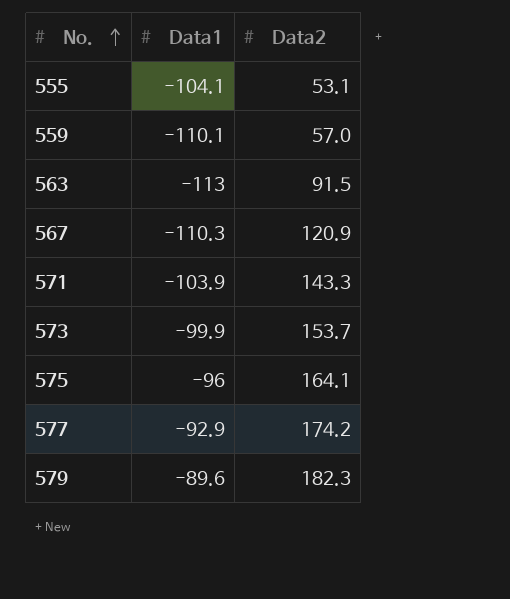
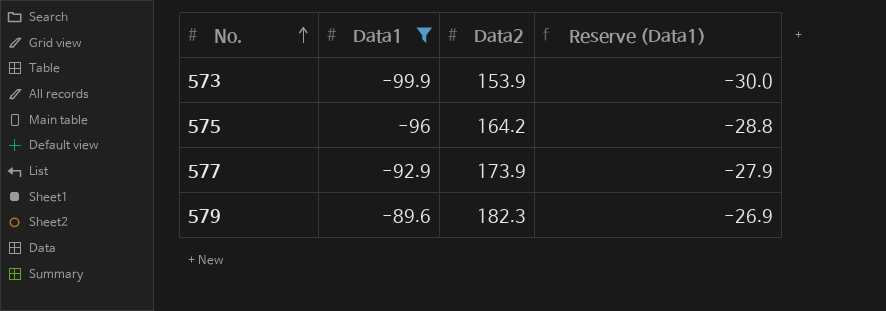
filter: none -> Data1 >= -99.9
column Reserve (Data1) | formula: none -> [Data1] * 0.3
573 | Data2: 153.7 -> 153.9
575 | Data2: 164.1 -> 164.2
577 | Data2: 174.2 -> 173.9

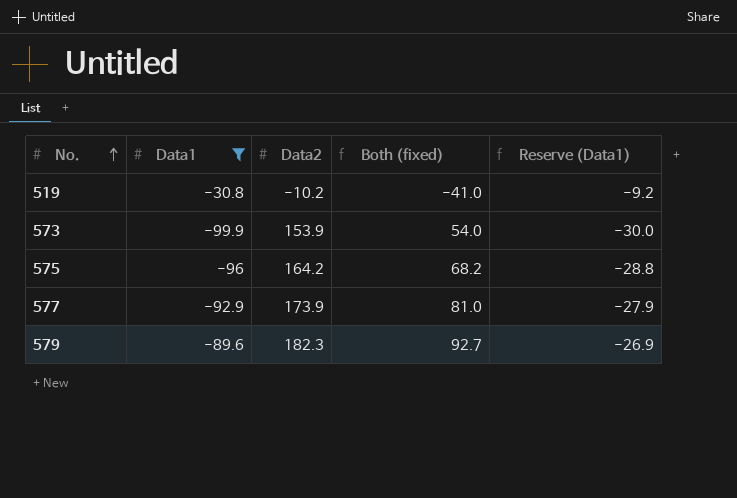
column Both (fixed) | formula: none -> [Data1] + [Data2]
row 519: none -> -30.8 | -10.2 | -41.0 | -9.2

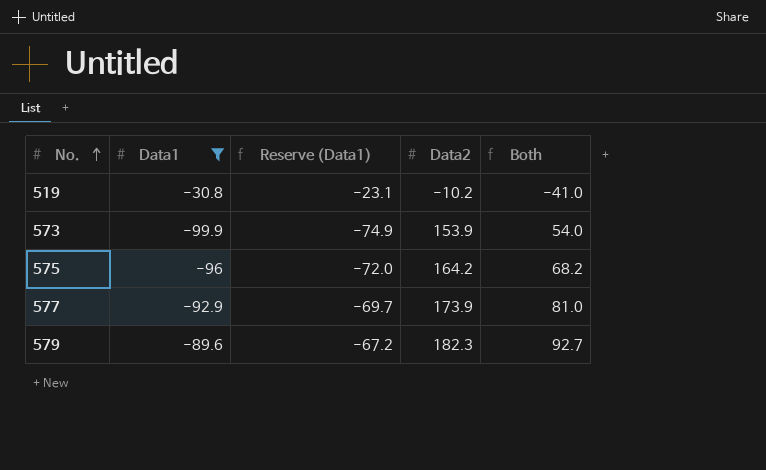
column Reserve (Data1) | formula: [Data1] * 0.3 -> [Data1] * 0.75
column Reserve (Data1) | position: 5 -> 3
column name: Both (fixed) -> Both

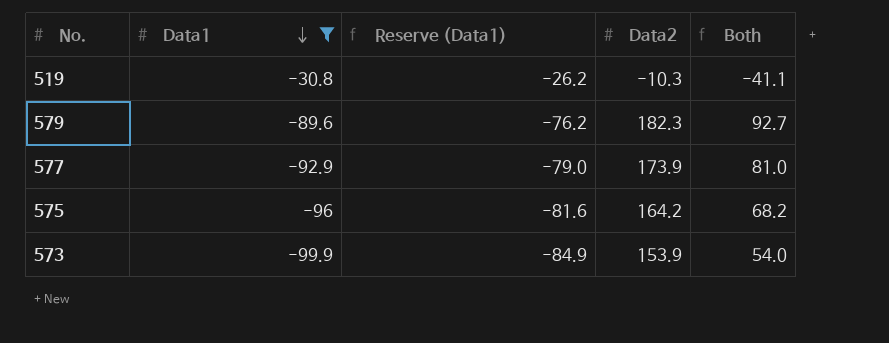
row order: No. ascending -> Data1 descending
column Reserve (Data1) | formula: [Data1] * 0.75 -> [Data1] * 0.85
519 | Data2: -10.2 -> -10.3
519 | Both: -41.0 -> -41.1

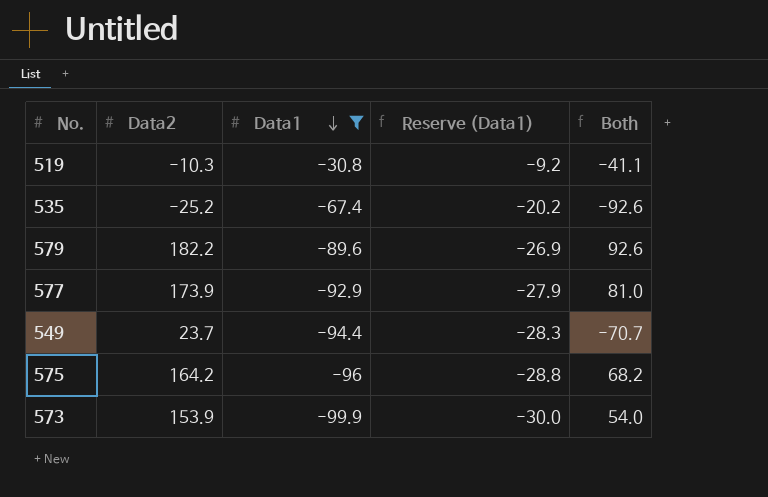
column Data2 | position: 4 -> 2
column Reserve (Data1) | formula: [Data1] * 0.85 -> [Data1] * 0.3
row 535: none -> -25.2 | -67.4 | -20.2 | -92.6
579 | Data2: 182.3 -> 182.2
579 | Both: 92.7 -> 92.6
row 549: none -> 23.7 | -94.4 | -28.3 | -70.7

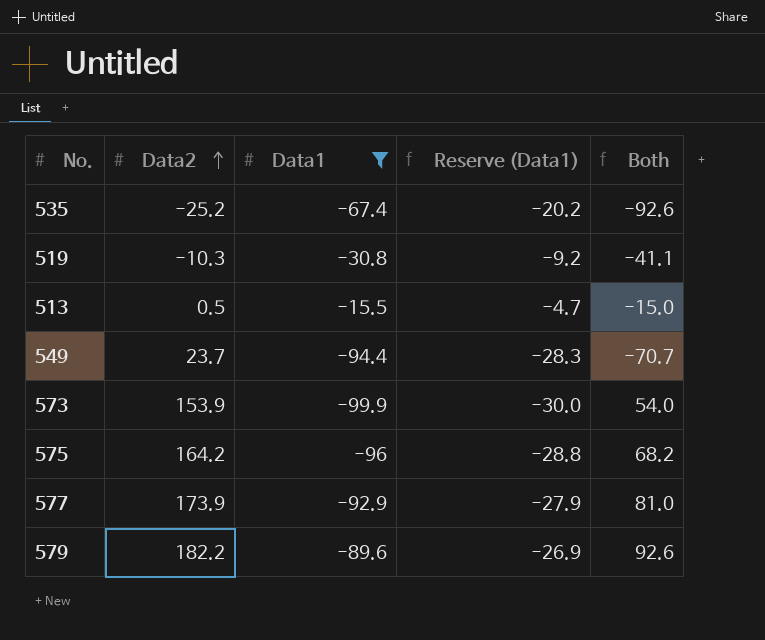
row order: Data1 descending -> Data2 ascending
row 513: none -> 0.5 | -15.5 | -4.7 | -15.0

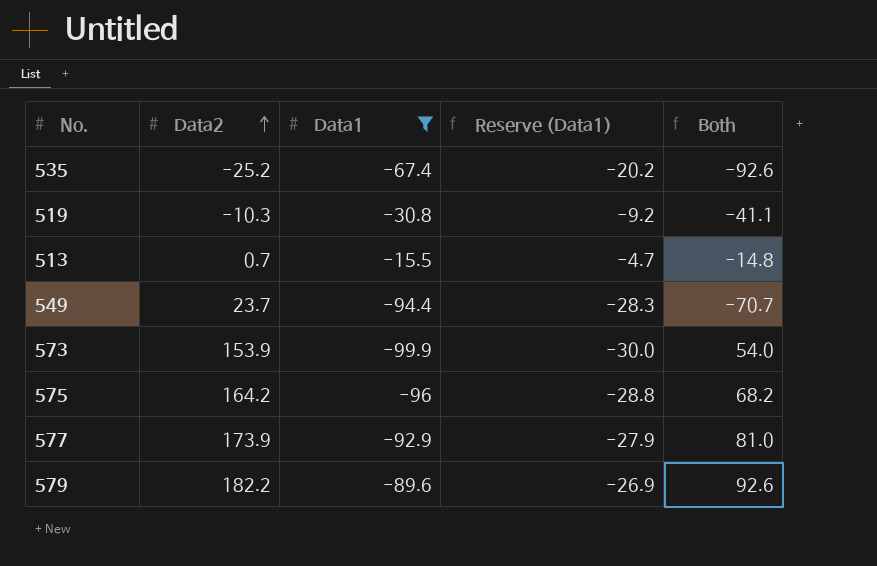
513 | Data2: 0.5 -> 0.7
513 | Both: -15.0 -> -14.8

